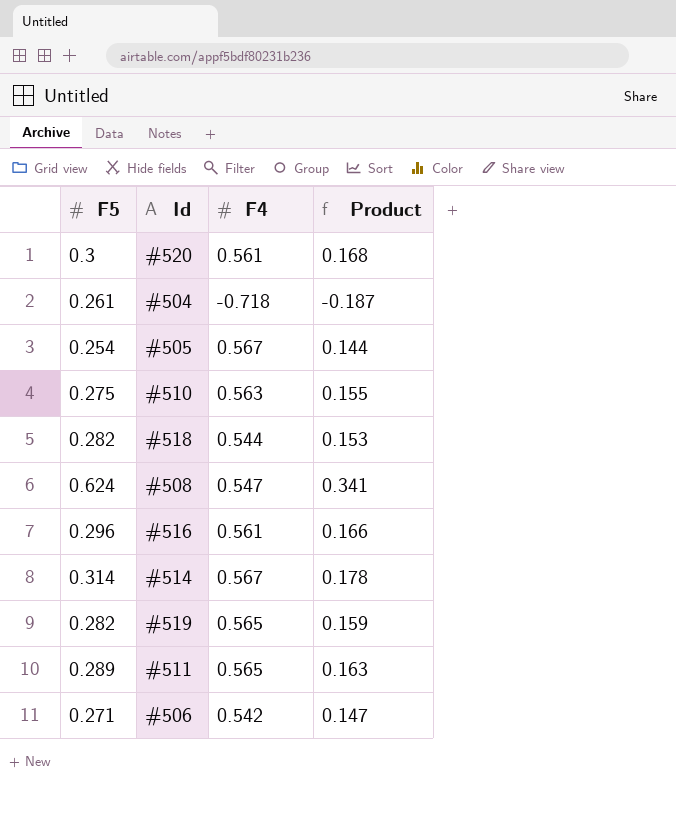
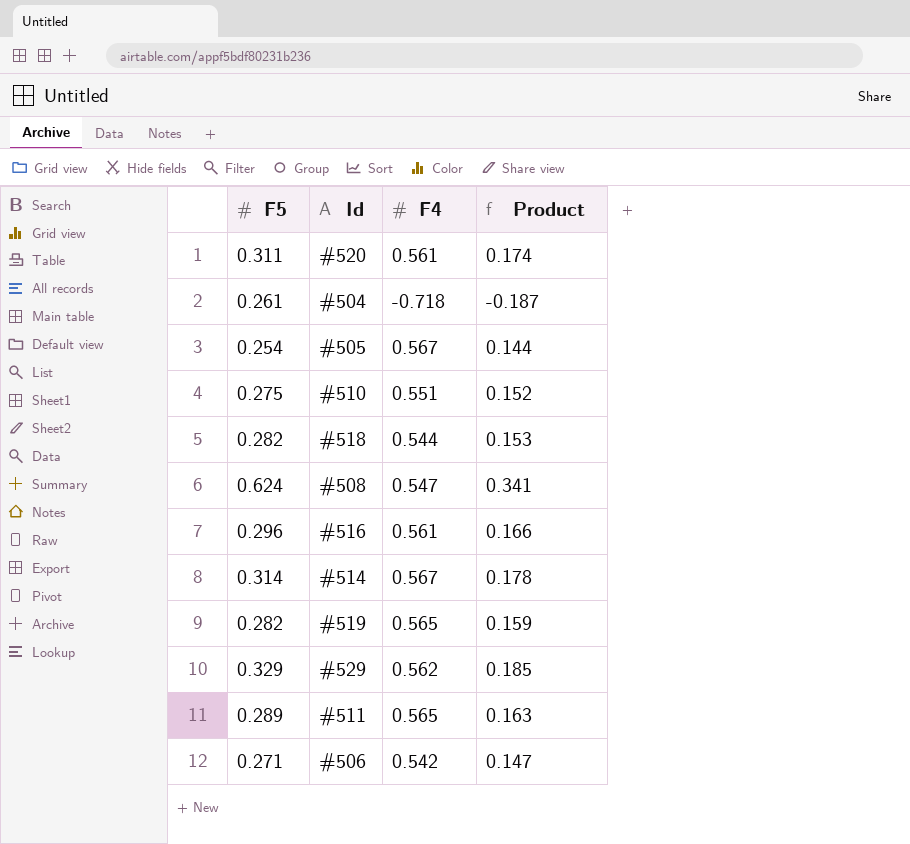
#520 | F5: 0.3 -> 0.311
#520 | Product: 0.168 -> 0.174
#510 | F4: 0.563 -> 0.551
#510 | Product: 0.155 -> 0.152
row #529: none -> 0.329 | 0.562 | 0.185

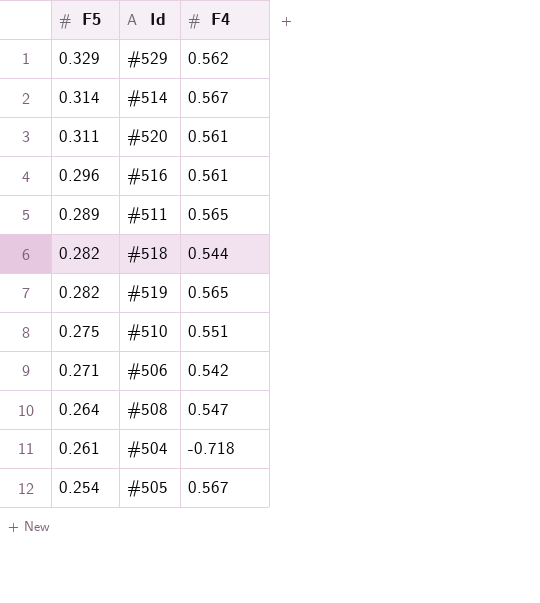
row order: none -> F5 descending
column Product | formula: [F5] * [F4] -> none
#508 | F5: 0.624 -> 0.264

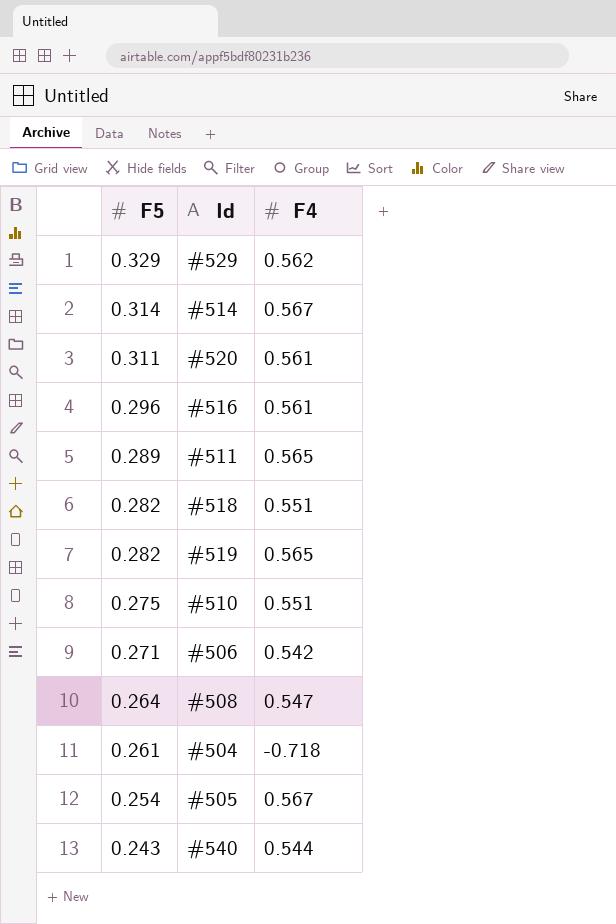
#518 | F4: 0.544 -> 0.551
row #540: none -> 0.243 | 0.544

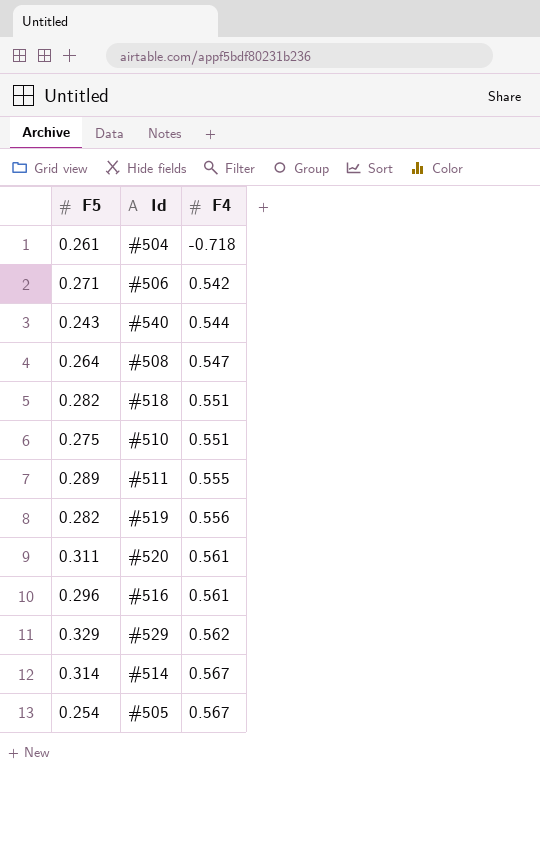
row order: F5 descending -> F4 ascending
#511 | F4: 0.565 -> 0.555
#519 | F4: 0.565 -> 0.556

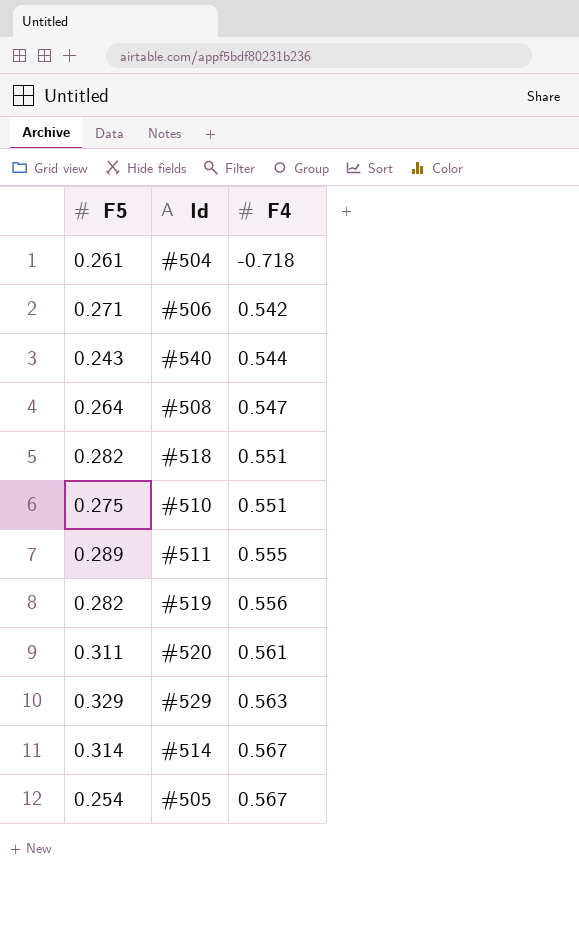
row #516: 0.296 | 0.561 -> none
#529 | F4: 0.562 -> 0.563

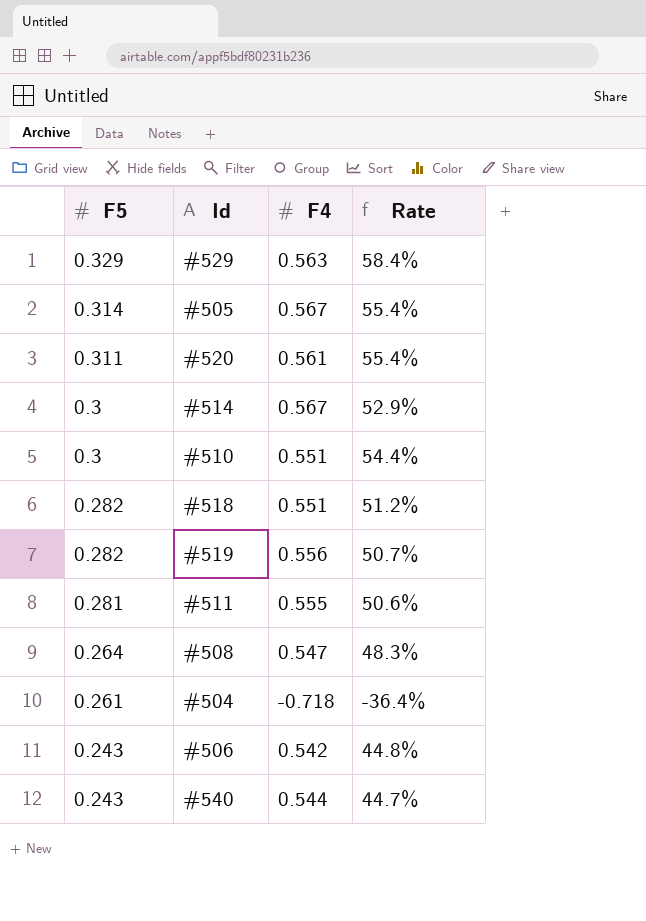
row order: F4 ascending -> F5 descending
column Rate | formula: none -> [F5] / [F4]
#505 | F5: 0.254 -> 0.314
#514 | F5: 0.314 -> 0.3
#510 | F5: 0.275 -> 0.3
#511 | F5: 0.289 -> 0.281
#506 | F5: 0.271 -> 0.243

